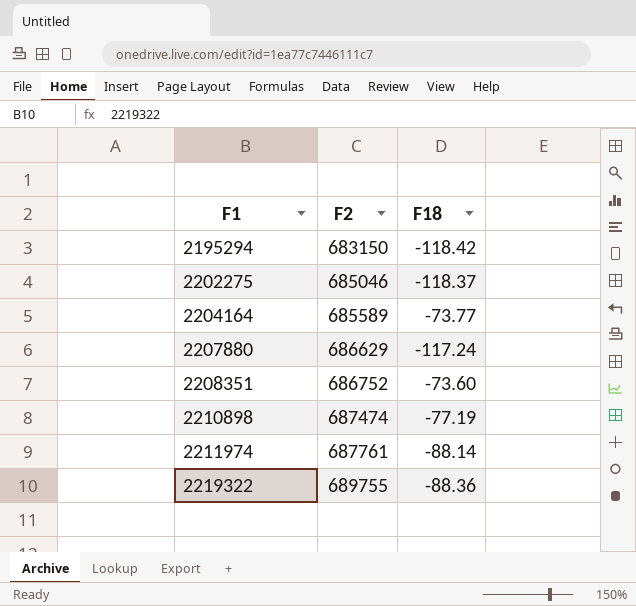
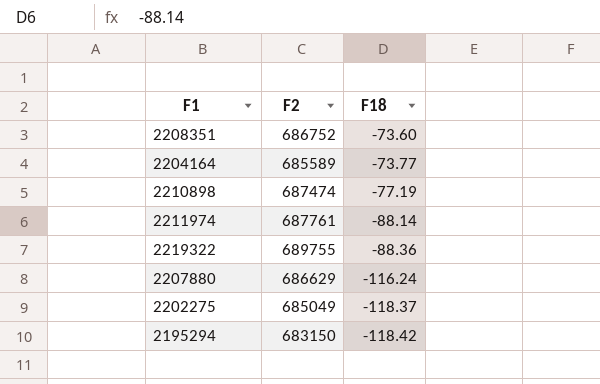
row order: F1 ascending -> F18 descending
2207880 | F18: -117.24 -> -116.24
2202275 | F2: 685046 -> 685049

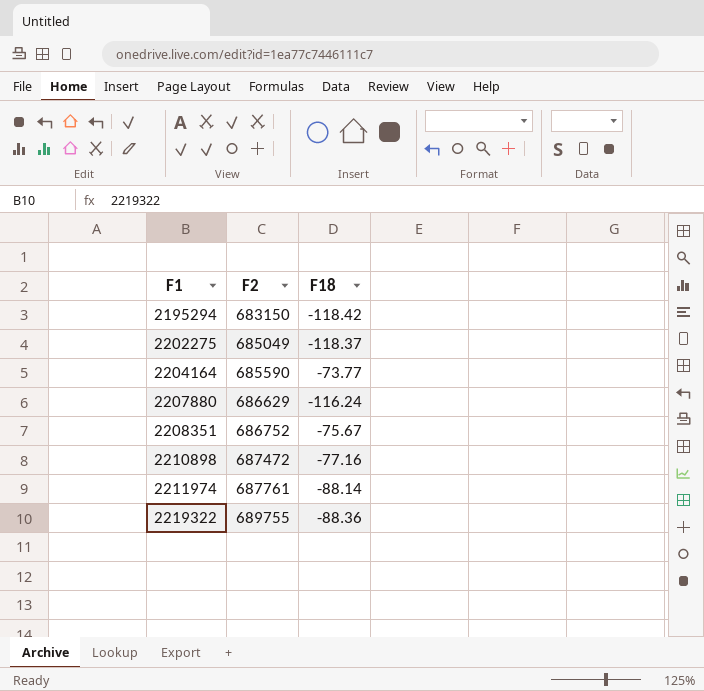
row order: F18 descending -> F1 ascending
2204164 | F2: 685589 -> 685590
2208351 | F18: -73.60 -> -75.67
2210898 | F2: 687474 -> 687472
2210898 | F18: -77.19 -> -77.16

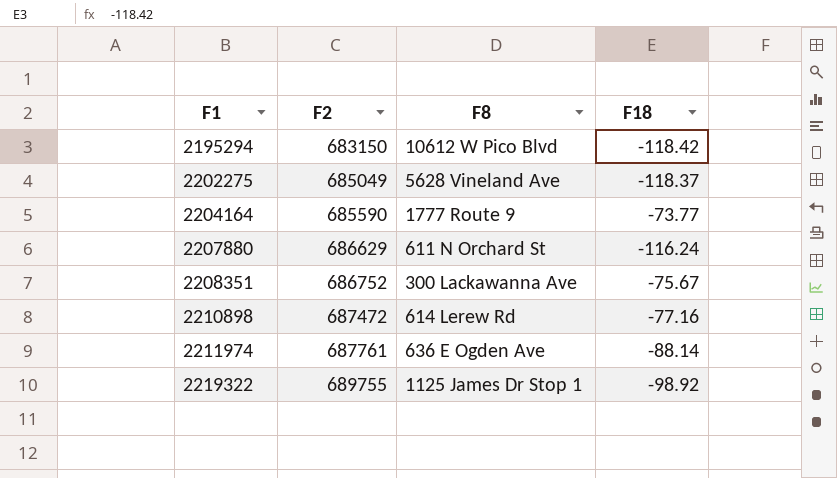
column F8 | position: none -> 3
2219322 | F18: -88.36 -> -98.92

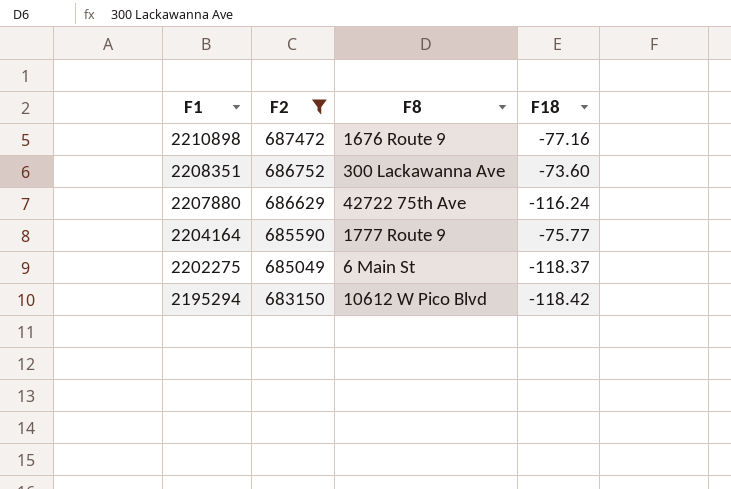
filter: none -> F2 <= 687472
row order: F1 ascending -> F1 descending
2210898 | F8: 614 Lerew Rd -> 1676 Route 9
2208351 | F18: -75.67 -> -73.60
2207880 | F8: 611 N Orchard St -> 42722 75th Ave
2204164 | F18: -73.77 -> -75.77
2202275 | F8: 5628 Vineland Ave -> 6 Main St

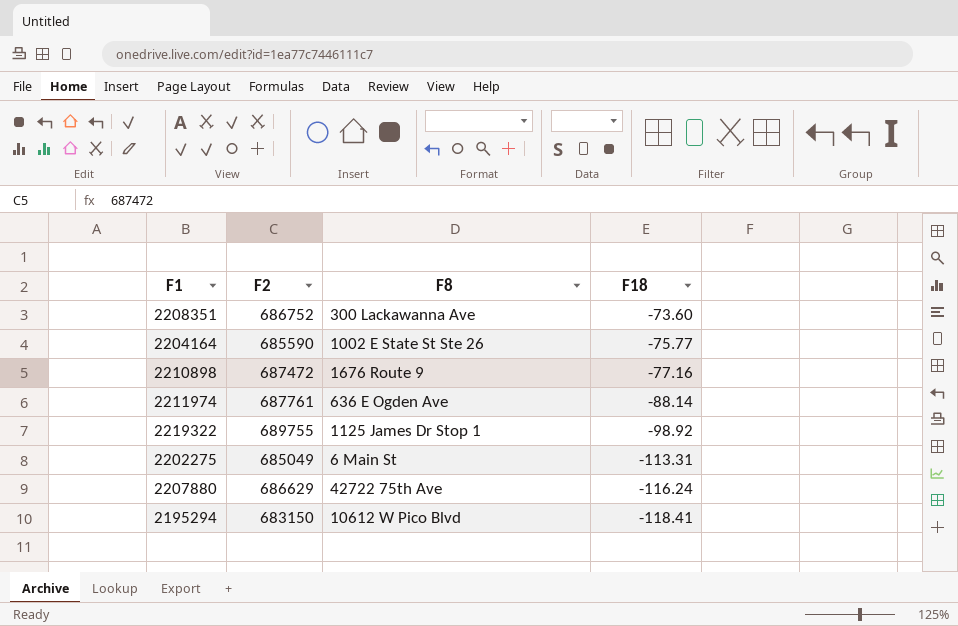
filter: F2 <= 687472 -> none
row order: F1 descending -> F18 descending
2204164 | F8: 1777 Route 9 -> 1002 E State St Ste 26
2202275 | F18: -118.37 -> -113.31
2195294 | F18: -118.42 -> -118.41

